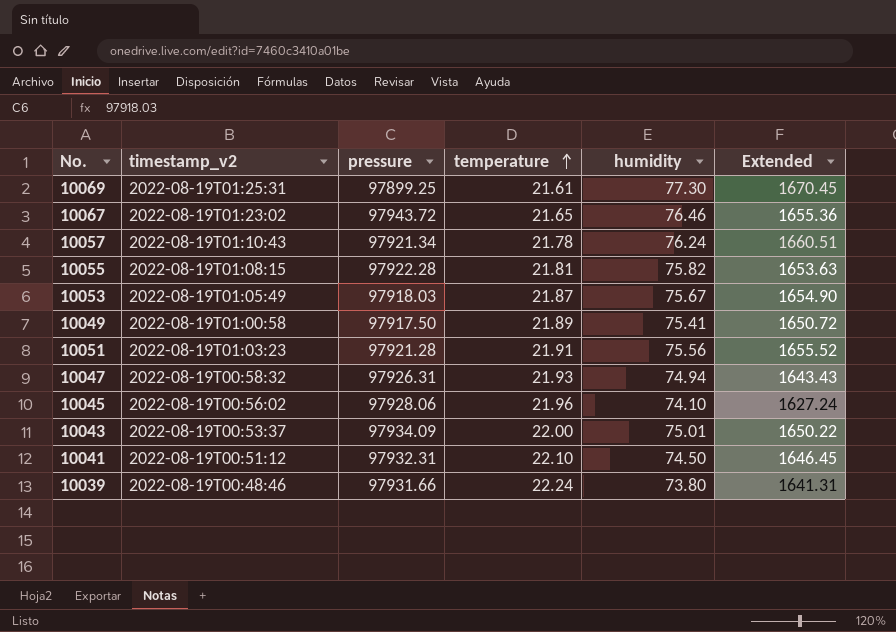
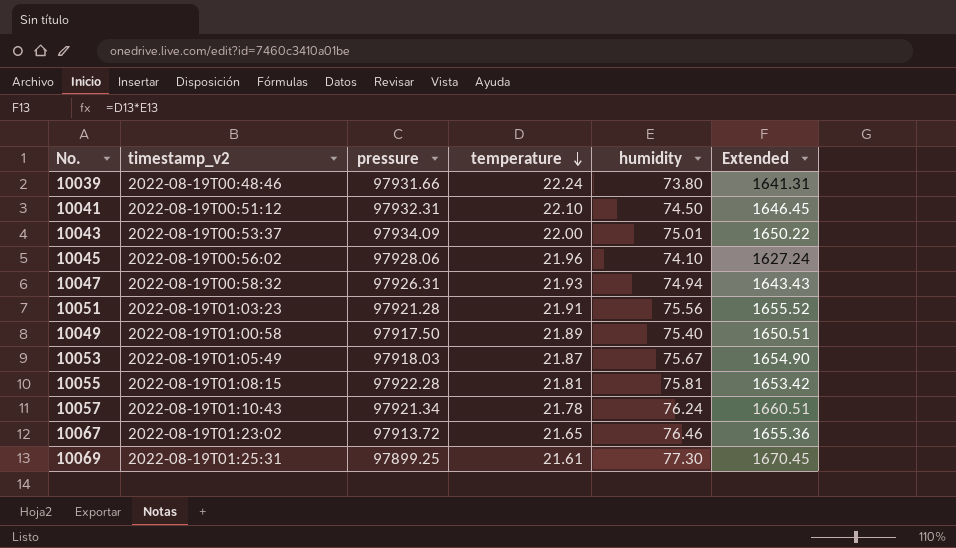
row order: temperature ascending -> temperature descending
10049 | humidity: 75.41 -> 75.40
10049 | Extended: 1650.72 -> 1650.51
10055 | humidity: 75.82 -> 75.81
10055 | Extended: 1653.63 -> 1653.42
10067 | pressure: 97943.72 -> 97913.72

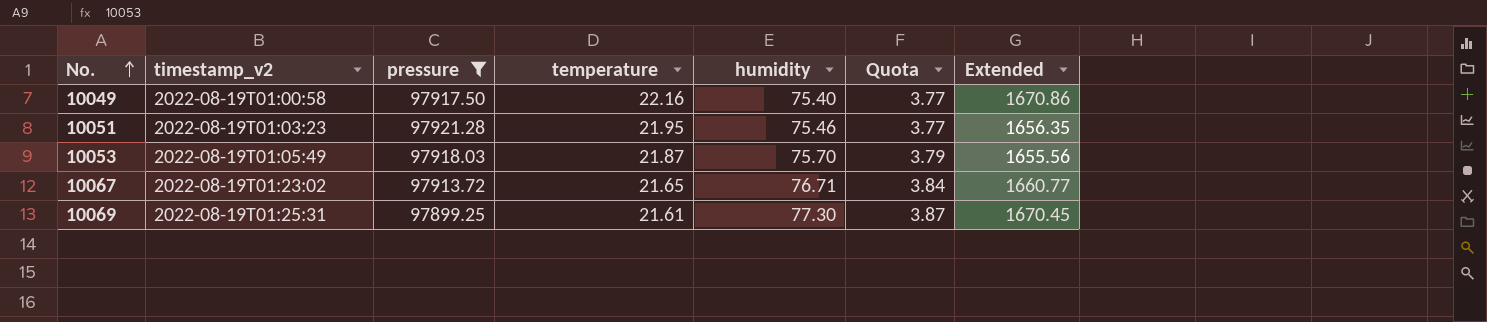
filter: none -> pressure <= 97921.28
row order: temperature descending -> No. ascending
column Quota | formula: none -> [humidity] * 0.05
10049 | temperature: 21.89 -> 22.16
10049 | Extended: 1650.51 -> 1670.86
10051 | temperature: 21.91 -> 21.95
10051 | humidity: 75.56 -> 75.46
10051 | Extended: 1655.52 -> 1656.35
10053 | humidity: 75.67 -> 75.70
10053 | Extended: 1654.90 -> 1655.56
10067 | humidity: 76.46 -> 76.71
10067 | Extended: 1655.36 -> 1660.77

